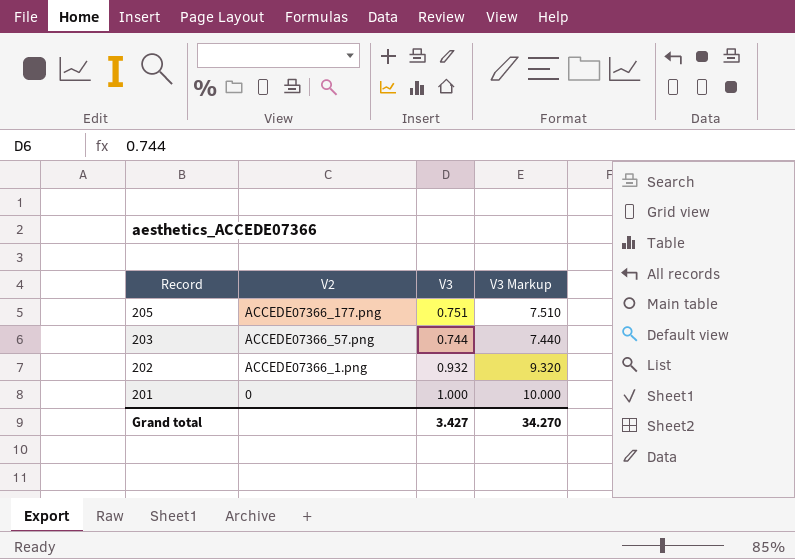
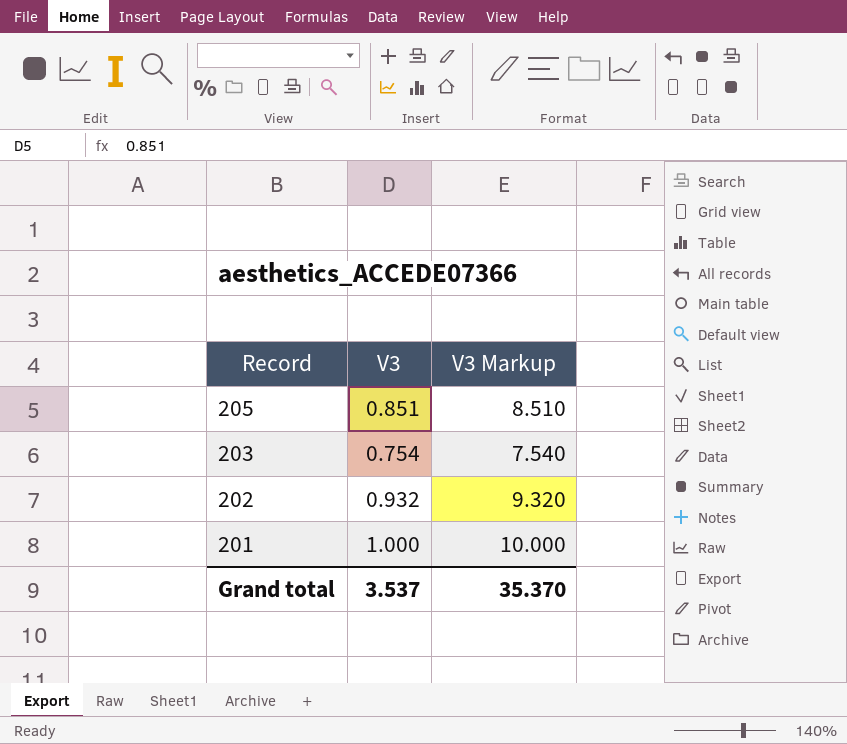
column V2 | position: 2 -> none
205 | V3: 0.751 -> 0.851
205 | V3 Markup: 7.510 -> 8.510
203 | V3: 0.744 -> 0.754
203 | V3 Markup: 7.440 -> 7.540
Grand total | V3: 3.427 -> 3.537
Grand total | V3 Markup: 34.270 -> 35.370

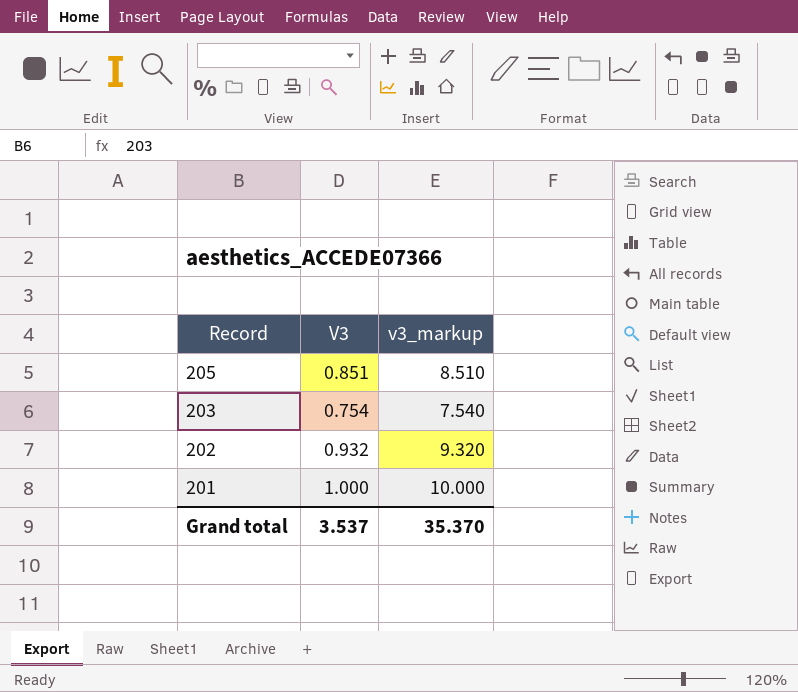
column name: V3 Markup -> v3_markup

